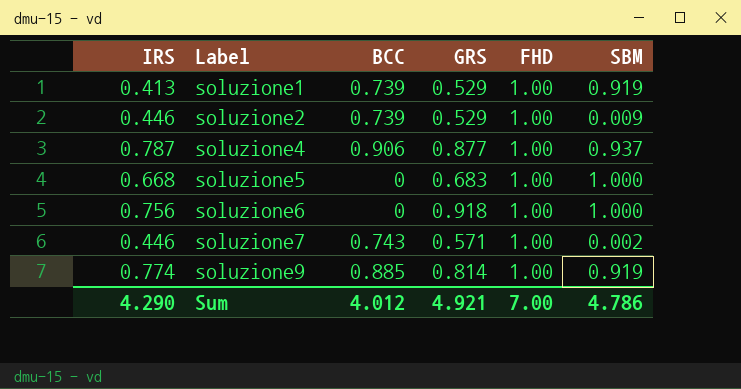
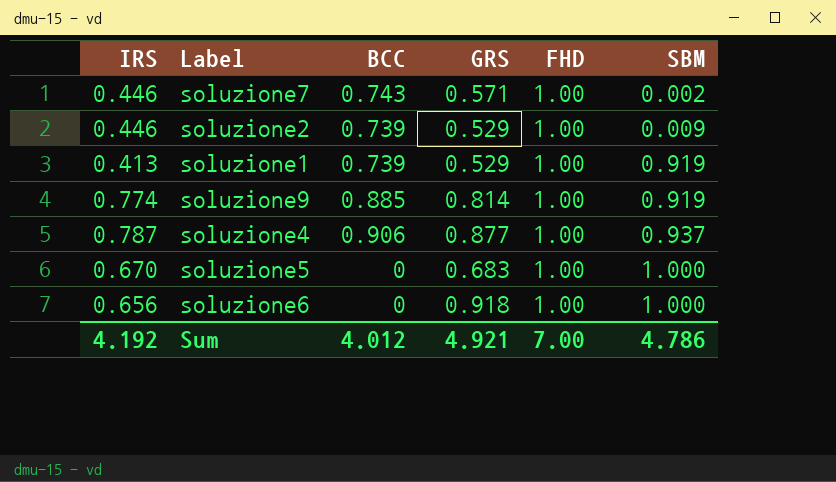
row order: Label ascending -> SBM ascending
soluzione5 | IRS: 0.668 -> 0.670
soluzione6 | IRS: 0.756 -> 0.656
Sum | IRS: 4.290 -> 4.192

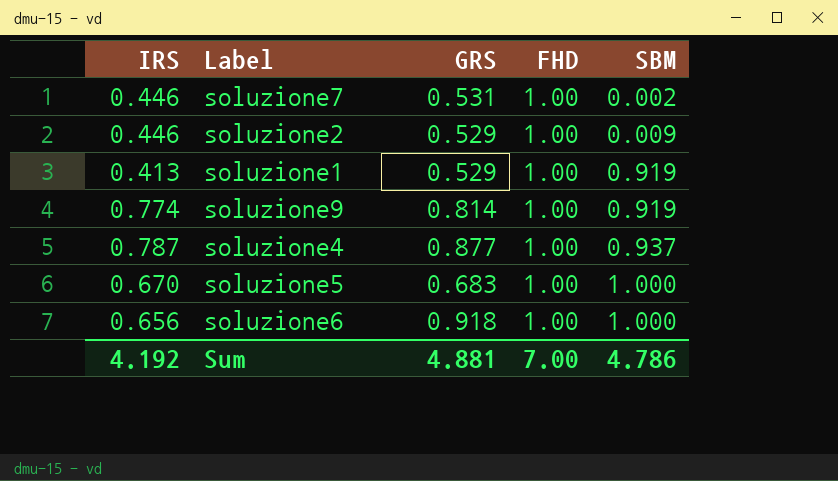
column BCC | position: 3 -> none
soluzione7 | GRS: 0.571 -> 0.531
Sum | GRS: 4.921 -> 4.881

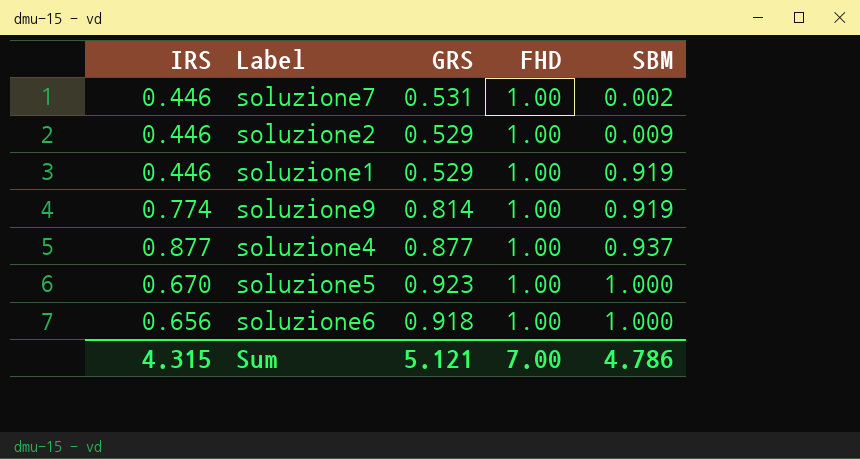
soluzione1 | IRS: 0.413 -> 0.446
soluzione4 | IRS: 0.787 -> 0.877
soluzione5 | GRS: 0.683 -> 0.923
Sum | IRS: 4.192 -> 4.315
Sum | GRS: 4.881 -> 5.121

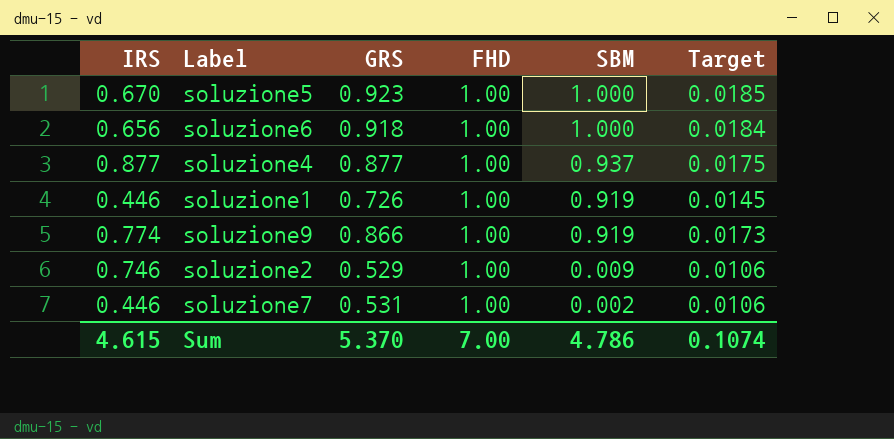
row order: SBM ascending -> SBM descending
column Target | formula: none -> [GRS] * 0.02
soluzione1 | GRS: 0.529 -> 0.726
soluzione9 | GRS: 0.814 -> 0.866
soluzione2 | IRS: 0.446 -> 0.746
Sum | IRS: 4.315 -> 4.615
Sum | GRS: 5.121 -> 5.370

